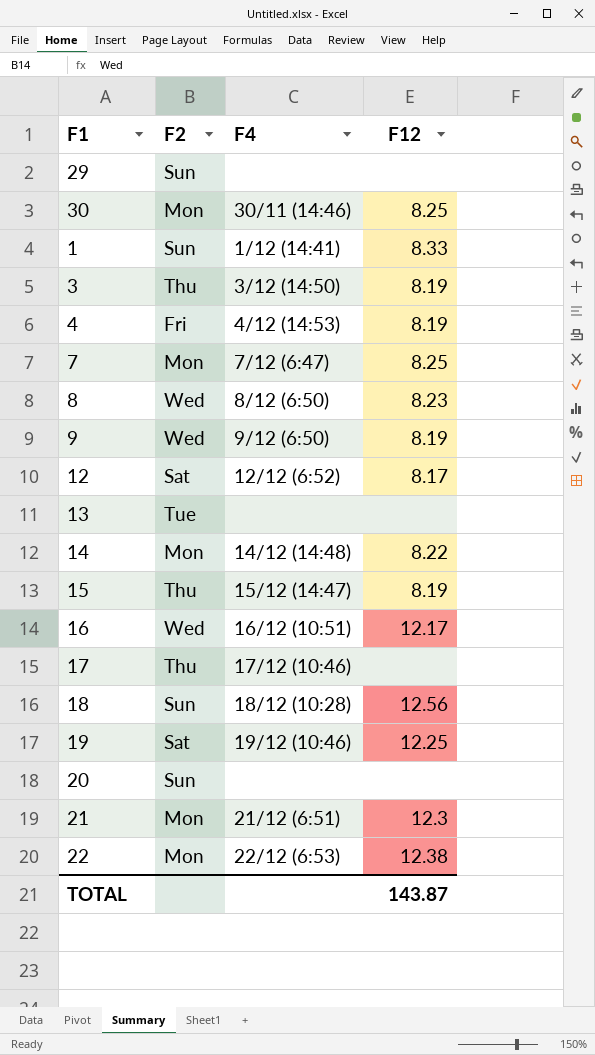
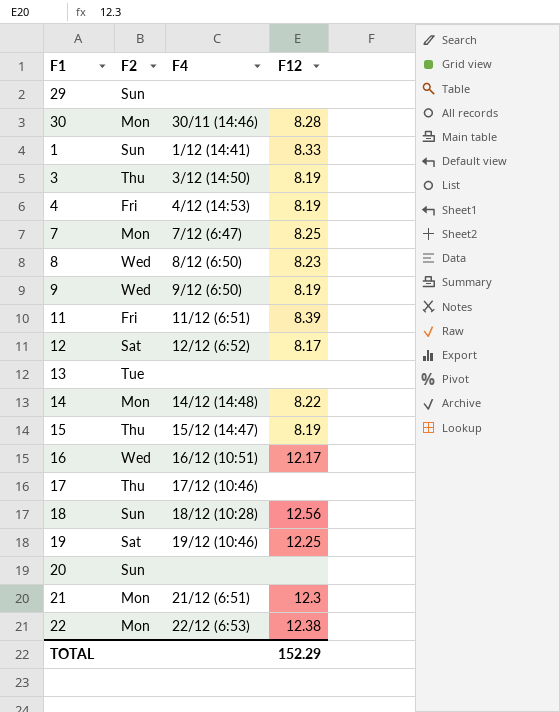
30 | F12: 8.25 -> 8.28
row 11: none -> Fri | 11/12 (6:51) | 8.39
TOTAL | F12: 143.87 -> 152.29

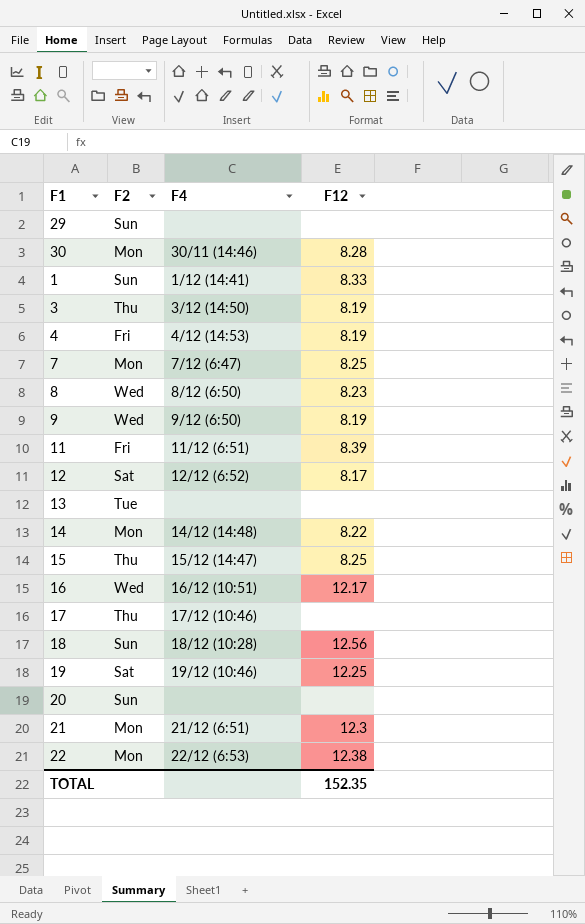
15 | F12: 8.19 -> 8.25
TOTAL | F12: 152.29 -> 152.35

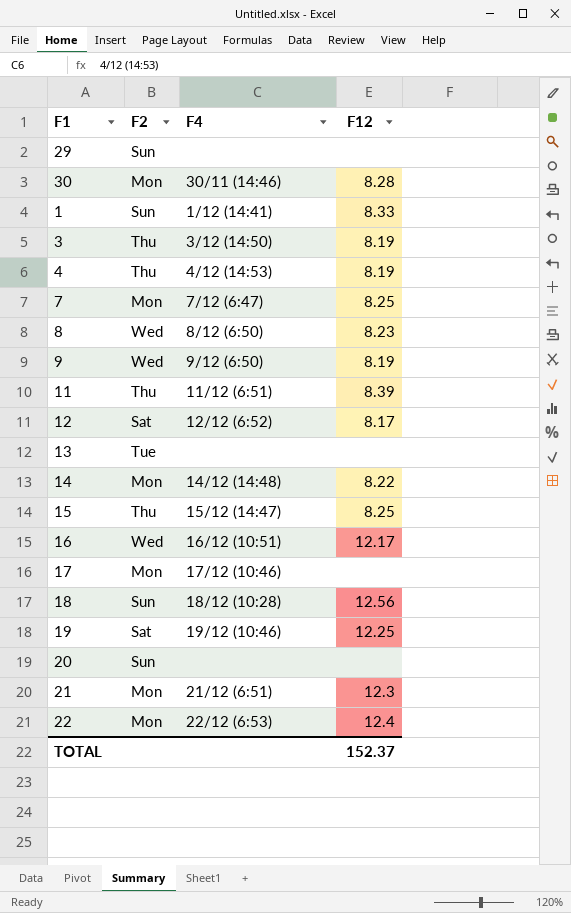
4 | F2: Fri -> Thu
11 | F2: Fri -> Thu
17 | F2: Thu -> Mon
22 | F12: 12.38 -> 12.4
TOTAL | F12: 152.35 -> 152.37

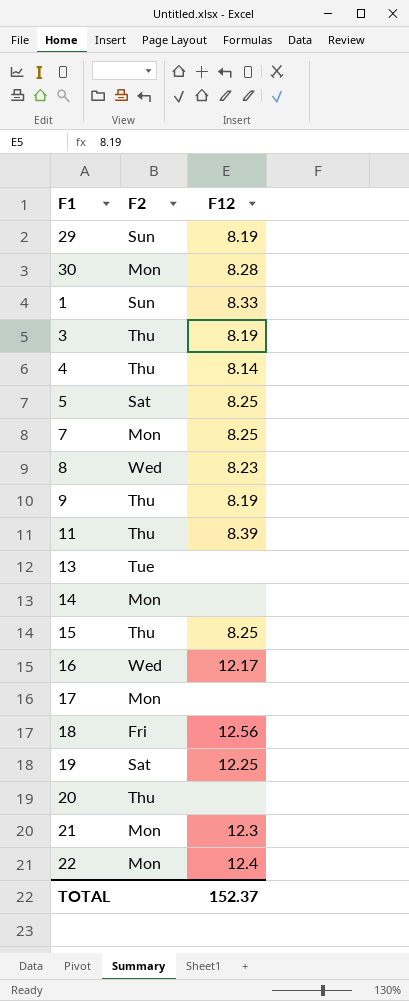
column F4 | position: 3 -> none
row 12: Sat | 12/12 (6:52) | 8.17 -> none
29 | F12: none -> 8.19
4 | F12: 8.19 -> 8.14
row 5: none -> Sat | 8.25
9 | F2: Wed -> Thu
14 | F12: 8.22 -> none
18 | F2: Sun -> Fri
20 | F2: Sun -> Thu

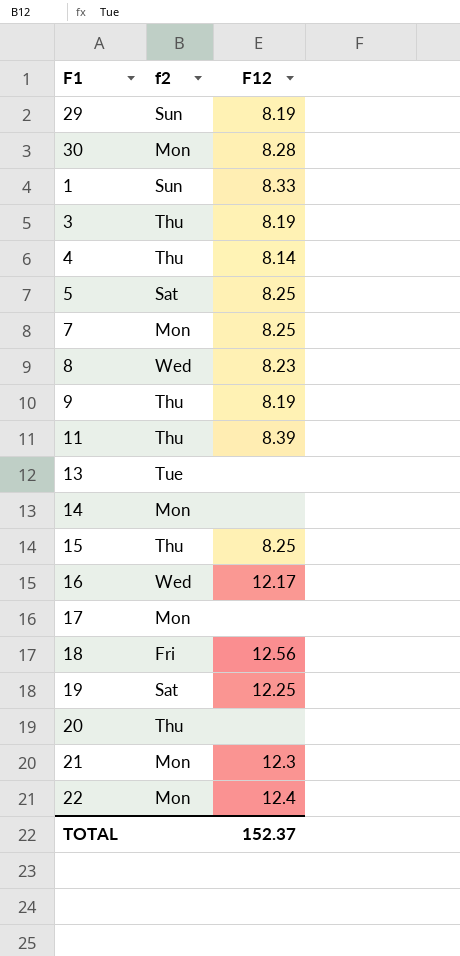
column name: F2 -> f2

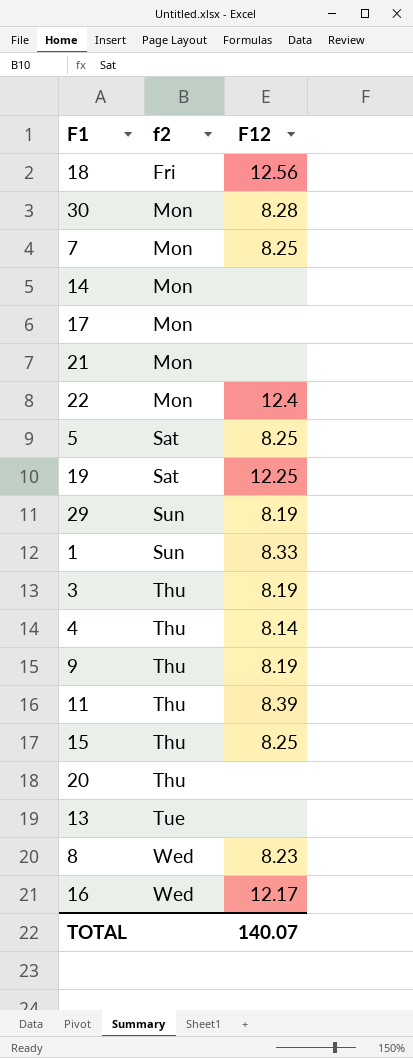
row order: none -> f2 ascending
21 | F12: 12.3 -> none
TOTAL | F12: 152.37 -> 140.07

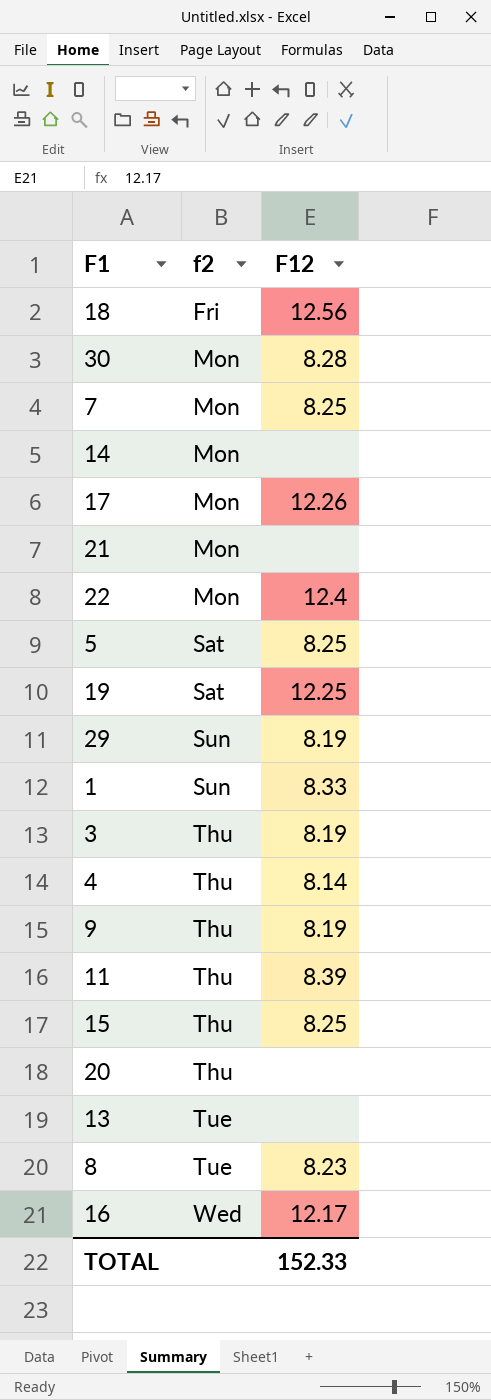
17 | F12: none -> 12.26
8 | f2: Wed -> Tue
TOTAL | F12: 140.07 -> 152.33

